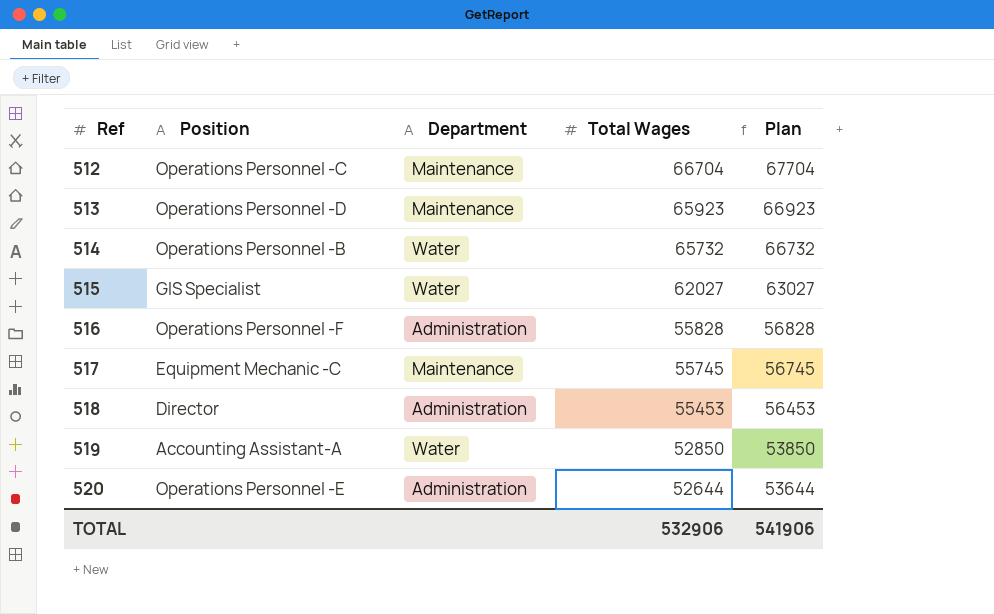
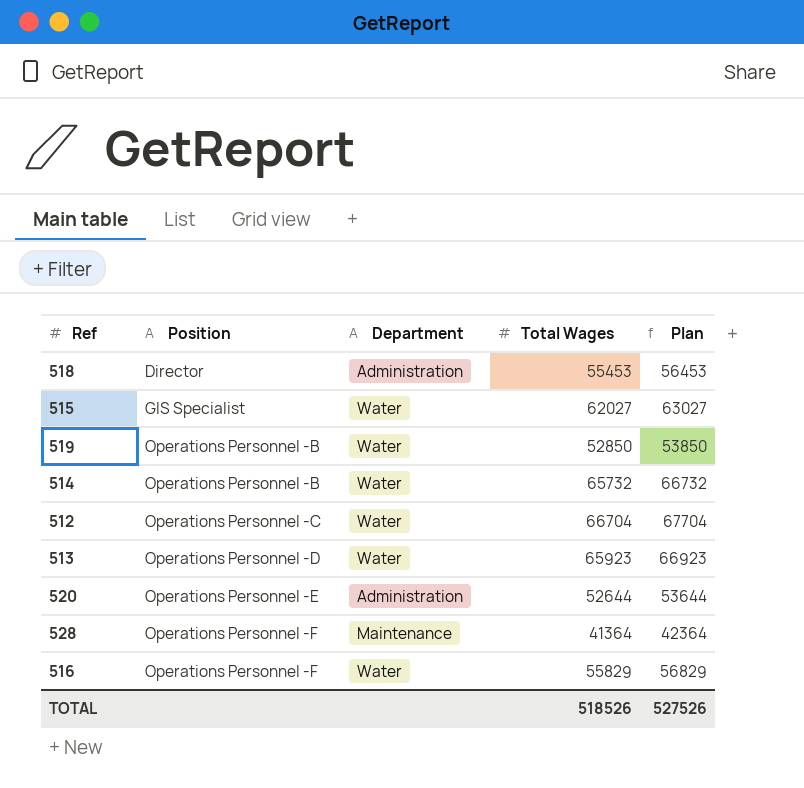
row order: Ref ascending -> Position ascending
row 517: Equipment Mechanic -C | Maintenance | 55745 | 56745 -> none
519 | Position: Accounting Assistant-A -> Operations Personnel -B
512 | Department: Maintenance -> Water
513 | Department: Maintenance -> Water
row 528: none -> Operations Personnel -F | Maintenance | 41364 | 42364
516 | Department: Administration -> Water
516 | Total Wages: 55828 -> 55829
516 | Plan: 56828 -> 56829
TOTAL | Total Wages: 532906 -> 518526
TOTAL | Plan: 541906 -> 527526

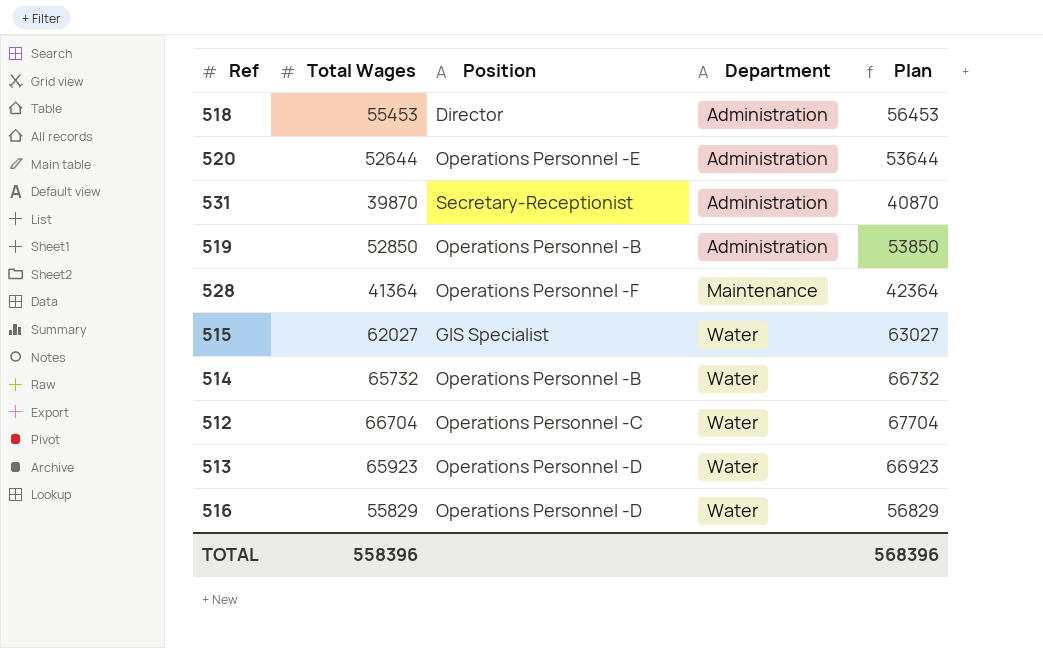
row order: Position ascending -> Department ascending
column Total Wages | position: 4 -> 2
row 531: none -> 39870 | Secretary-Receptionist | Administration | 40870
519 | Department: Water -> Administration
516 | Position: Operations Personnel -F -> Operations Personnel -D
TOTAL | Total Wages: 518526 -> 558396
TOTAL | Plan: 527526 -> 568396

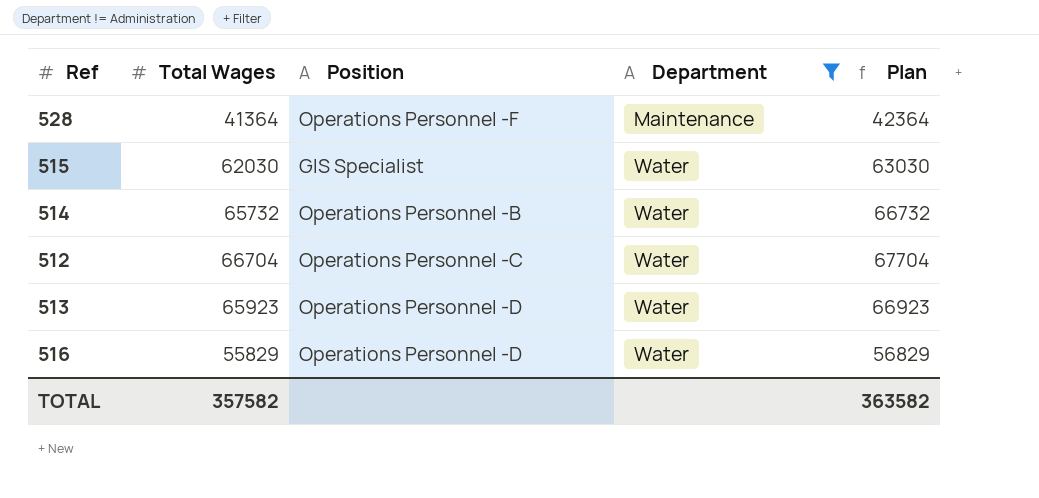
filter: none -> Department != Administration
515 | Total Wages: 62027 -> 62030
515 | Plan: 63027 -> 63030
TOTAL | Total Wages: 558396 -> 357582
TOTAL | Plan: 568396 -> 363582

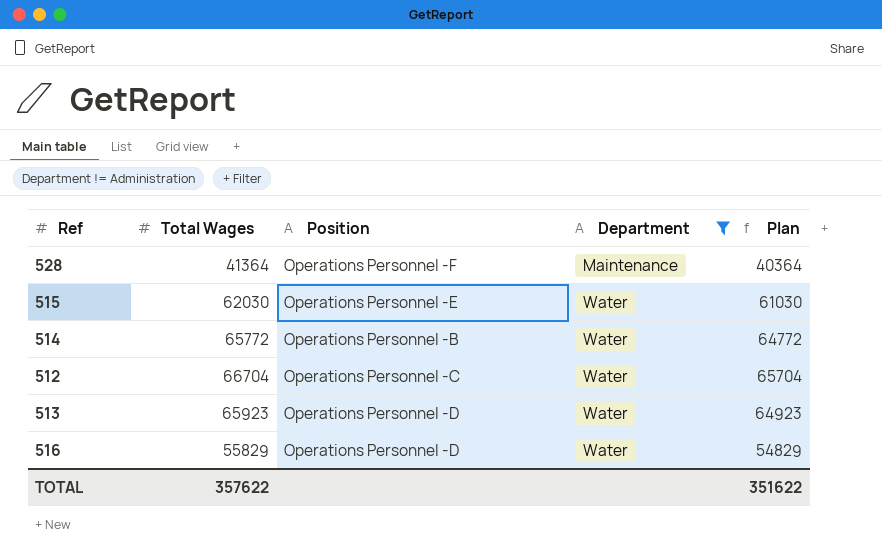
column Plan | formula: [Total Wages] + 1000 -> [Total Wages] - 1000
515 | Position: GIS Specialist -> Operations Personnel -E
514 | Total Wages: 65732 -> 65772
TOTAL | Total Wages: 357582 -> 357622
TOTAL | Plan: 363582 -> 351622

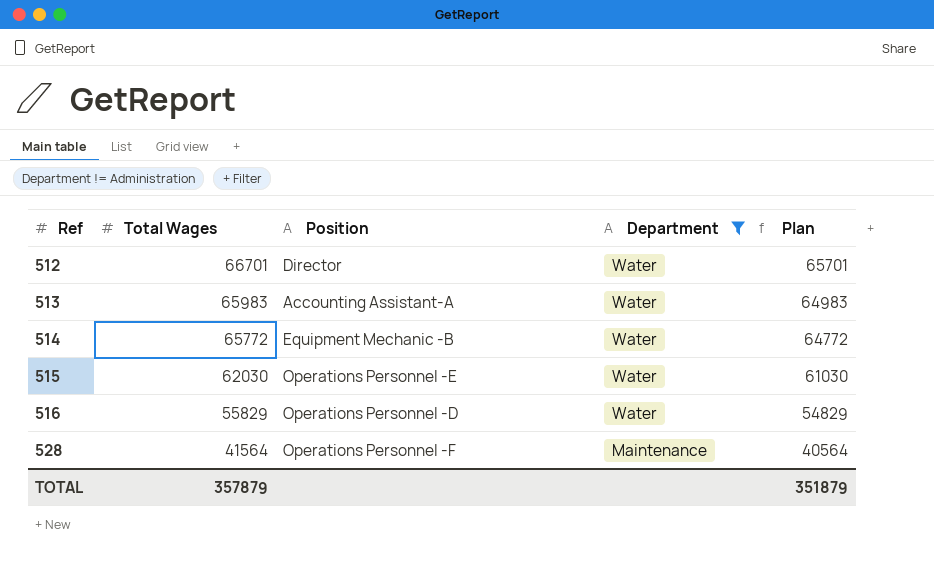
row order: Department ascending -> Ref ascending
512 | Total Wages: 66704 -> 66701
512 | Position: Operations Personnel -C -> Director
512 | Plan: 65704 -> 65701
513 | Total Wages: 65923 -> 65983
513 | Position: Operations Personnel -D -> Accounting Assistant-A
513 | Plan: 64923 -> 64983
514 | Position: Operations Personnel -B -> Equipment Mechanic -B
528 | Total Wages: 41364 -> 41564
528 | Plan: 40364 -> 40564
TOTAL | Total Wages: 357622 -> 357879
TOTAL | Plan: 351622 -> 351879

